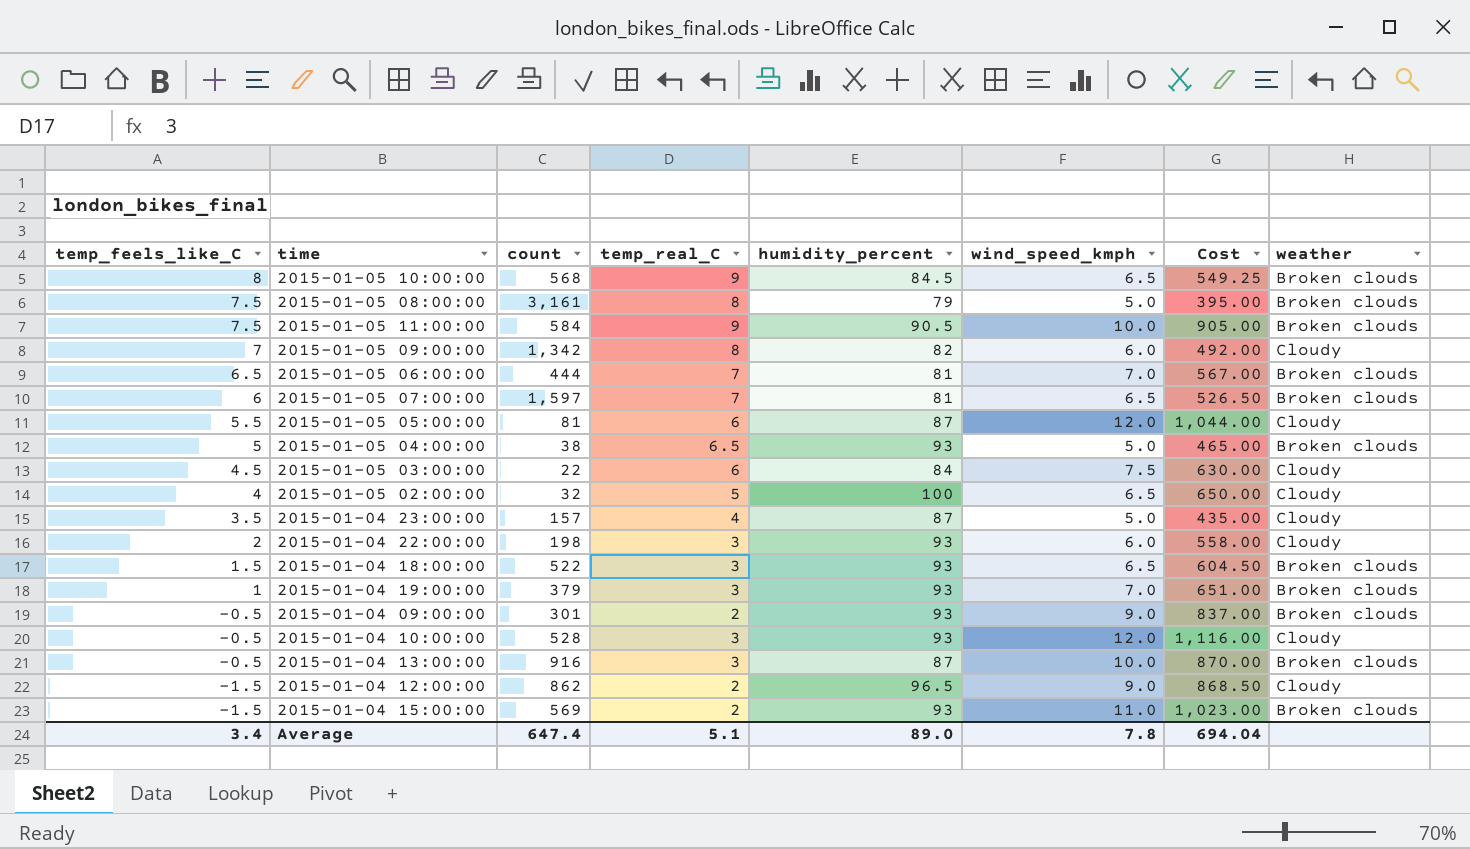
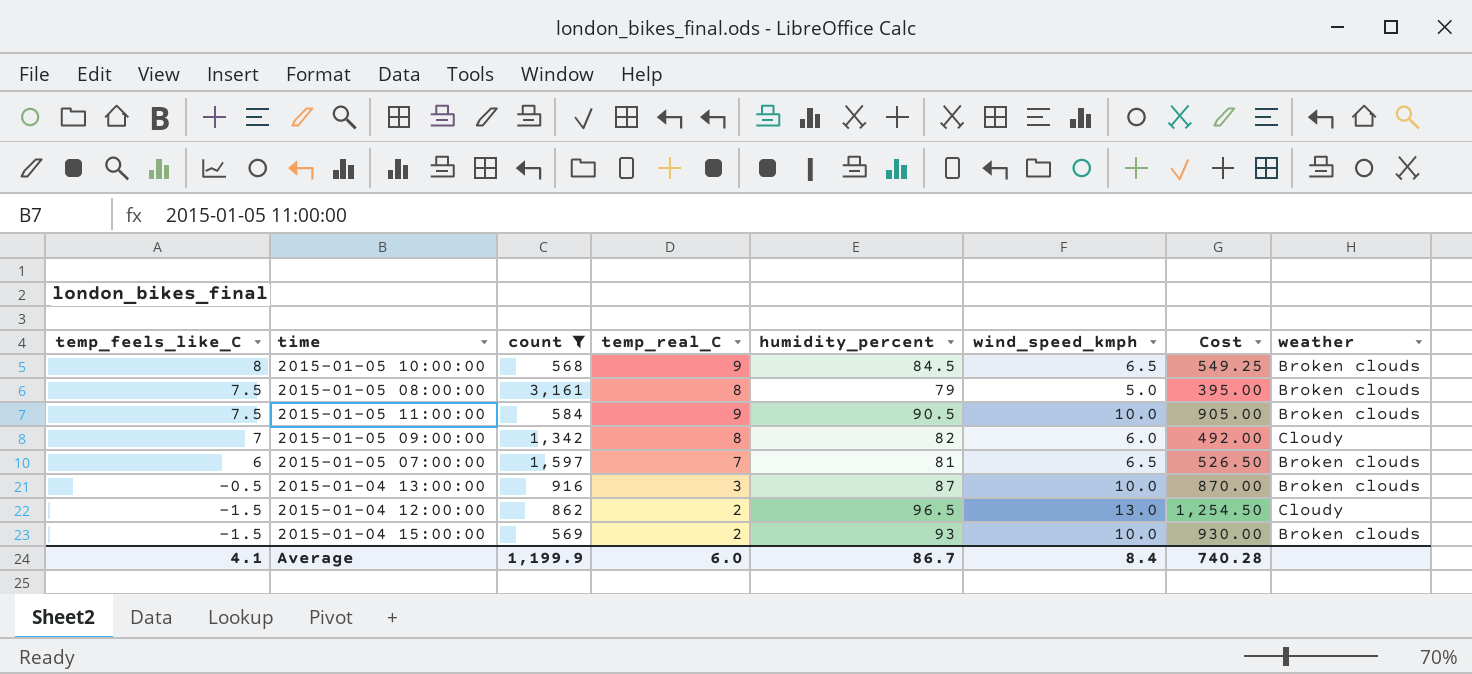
filter: none -> count >= 568
2015-01-04 12:00:00 | wind_speed_kmph: 9.0 -> 13.0
2015-01-04 12:00:00 | Cost: 868.50 -> 1,254.50
2015-01-04 15:00:00 | wind_speed_kmph: 11.0 -> 10.0
2015-01-04 15:00:00 | Cost: 1,023.00 -> 930.00
Average | temp_feels_like_C: 3.4 -> 4.1
Average | count: 647.4 -> 1,199.9
Average | temp_real_C: 5.1 -> 6.0
Average | humidity_percent: 89.0 -> 86.7
Average | wind_speed_kmph: 7.8 -> 8.4
Average | Cost: 694.04 -> 740.28

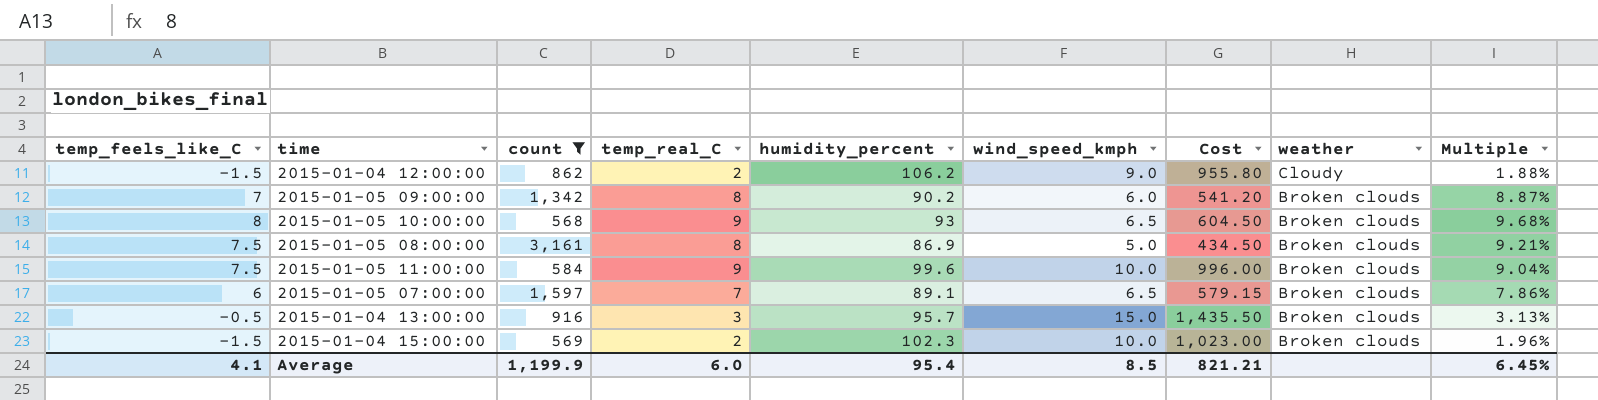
row order: temp_feels_like_C descending -> weather descending
column Multiple | formula: none -> [temp_real_C] / [humidity_percent]
2015-01-04 12:00:00 | humidity_percent: 96.5 -> 106.2
2015-01-04 12:00:00 | wind_speed_kmph: 13.0 -> 9.0
2015-01-04 12:00:00 | Cost: 1,254.50 -> 955.80
2015-01-05 09:00:00 | humidity_percent: 82 -> 90.2
2015-01-05 09:00:00 | Cost: 492.00 -> 541.20
2015-01-05 09:00:00 | weather: Cloudy -> Broken clouds
2015-01-05 10:00:00 | humidity_percent: 84.5 -> 93
2015-01-05 10:00:00 | Cost: 549.25 -> 604.50
2015-01-05 08:00:00 | humidity_percent: 79 -> 86.9
2015-01-05 08:00:00 | Cost: 395.00 -> 434.50
2015-01-05 11:00:00 | humidity_percent: 90.5 -> 99.6
2015-01-05 11:00:00 | Cost: 905.00 -> 996.00
2015-01-05 07:00:00 | humidity_percent: 81 -> 89.1
2015-01-05 07:00:00 | Cost: 526.50 -> 579.15
2015-01-04 13:00:00 | humidity_percent: 87 -> 95.7
2015-01-04 13:00:00 | wind_speed_kmph: 10.0 -> 15.0
2015-01-04 13:00:00 | Cost: 870.00 -> 1,435.50
2015-01-04 15:00:00 | humidity_percent: 93 -> 102.3
2015-01-04 15:00:00 | Cost: 930.00 -> 1,023.00
Average | humidity_percent: 86.7 -> 95.4
Average | wind_speed_kmph: 8.4 -> 8.5
Average | Cost: 740.28 -> 821.21

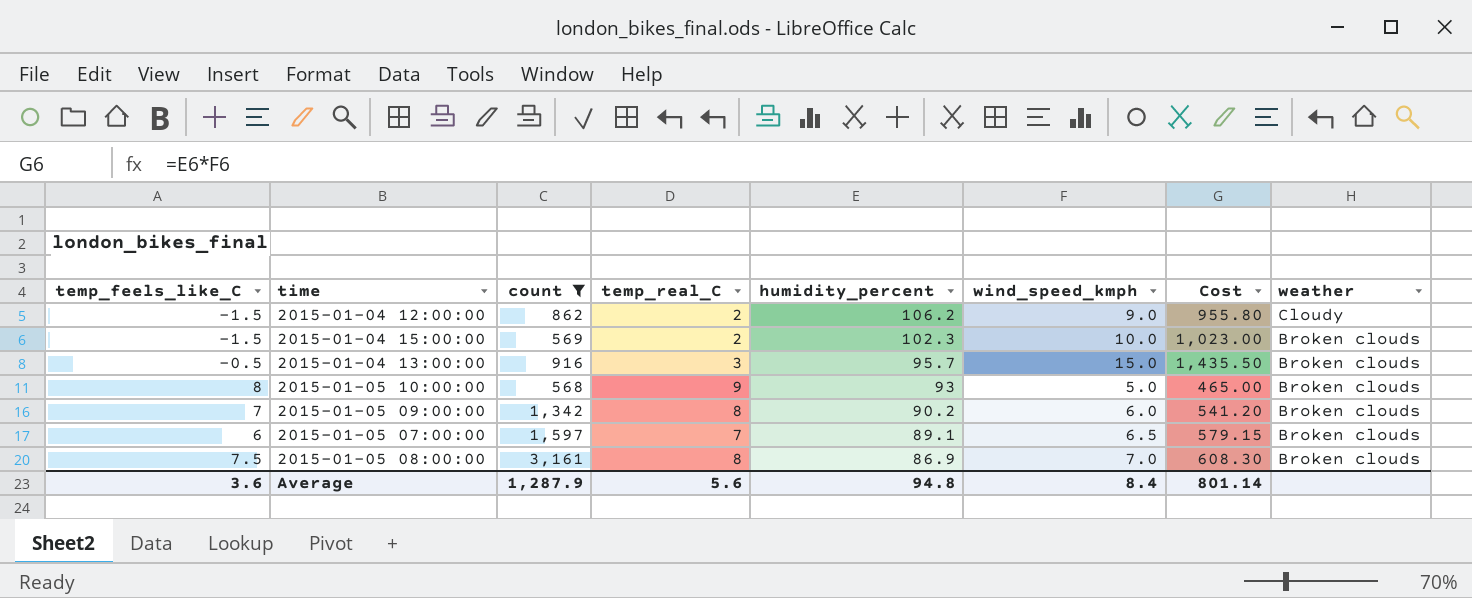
row order: weather descending -> humidity_percent descending
column Multiple | formula: [temp_real_C] / [humidity_percent] -> none
row 2015-01-05 11:00:00: 7.5 | 584 | 9 | 99.6 | 10.0 | 996.00 | Broken clouds | 9.04% -> none
2015-01-05 10:00:00 | wind_speed_kmph: 6.5 -> 5.0
2015-01-05 10:00:00 | Cost: 604.50 -> 465.00
2015-01-05 08:00:00 | wind_speed_kmph: 5.0 -> 7.0
2015-01-05 08:00:00 | Cost: 434.50 -> 608.30
Average | temp_feels_like_C: 4.1 -> 3.6
Average | count: 1,199.9 -> 1,287.9
Average | temp_real_C: 6.0 -> 5.6
Average | humidity_percent: 95.4 -> 94.8
Average | wind_speed_kmph: 8.5 -> 8.4
Average | Cost: 821.21 -> 801.14

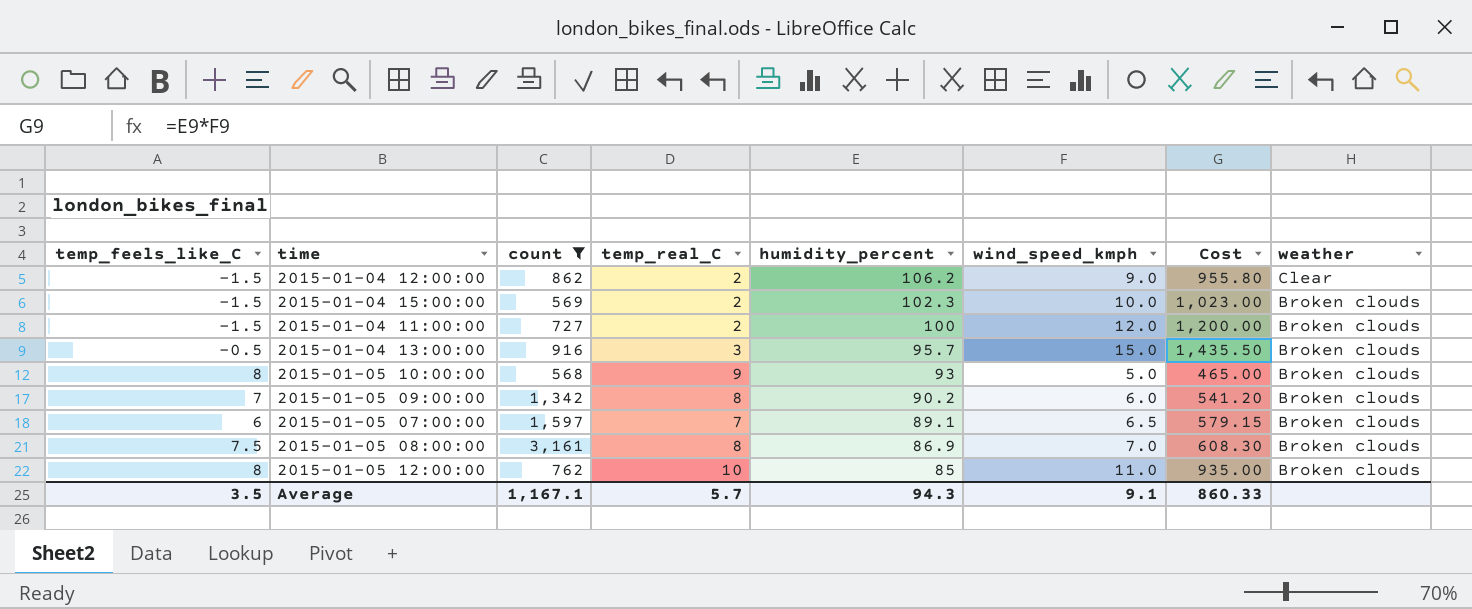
2015-01-04 12:00:00 | weather: Cloudy -> Clear
row 2015-01-04 11:00:00: none -> -1.5 | 727 | 2 | 100 | 12.0 | 1,200.00 | Broken clouds
row 2015-01-05 12:00:00: none -> 8 | 762 | 10 | 85 | 11.0 | 935.00 | Broken clouds
Average | temp_feels_like_C: 3.6 -> 3.5
Average | count: 1,287.9 -> 1,167.1
Average | temp_real_C: 5.6 -> 5.7
Average | humidity_percent: 94.8 -> 94.3
Average | wind_speed_kmph: 8.4 -> 9.1
Average | Cost: 801.14 -> 860.33

